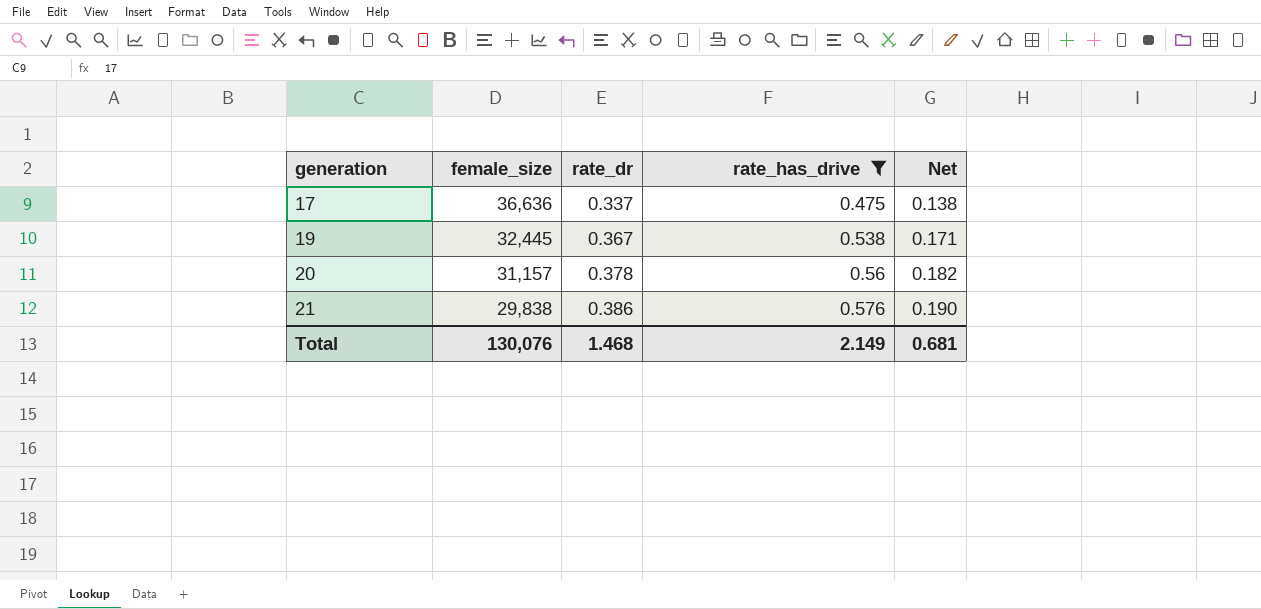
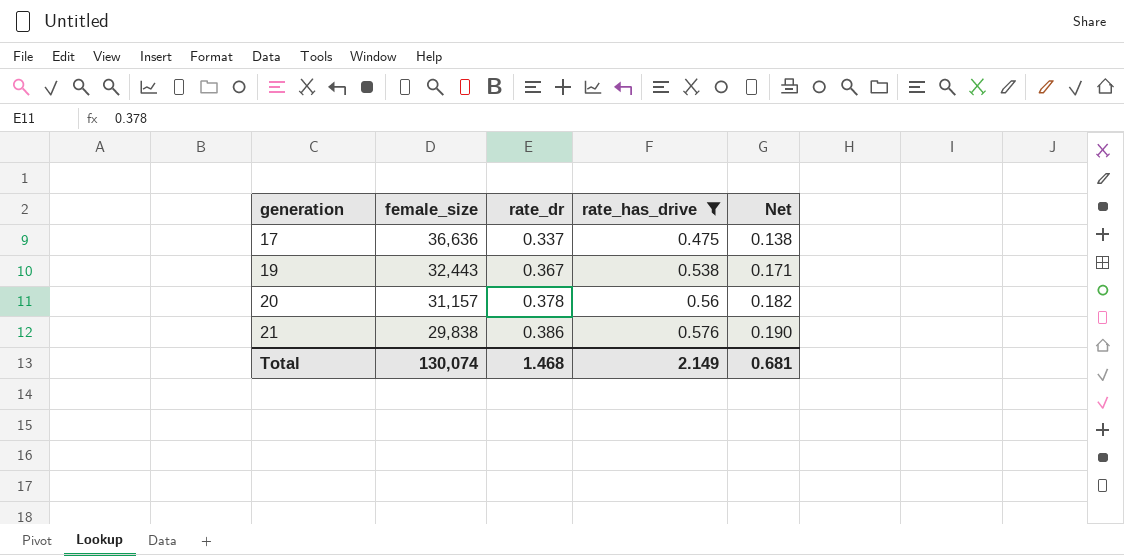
19 | female_size: 32,445 -> 32,443
Total | female_size: 130,076 -> 130,074

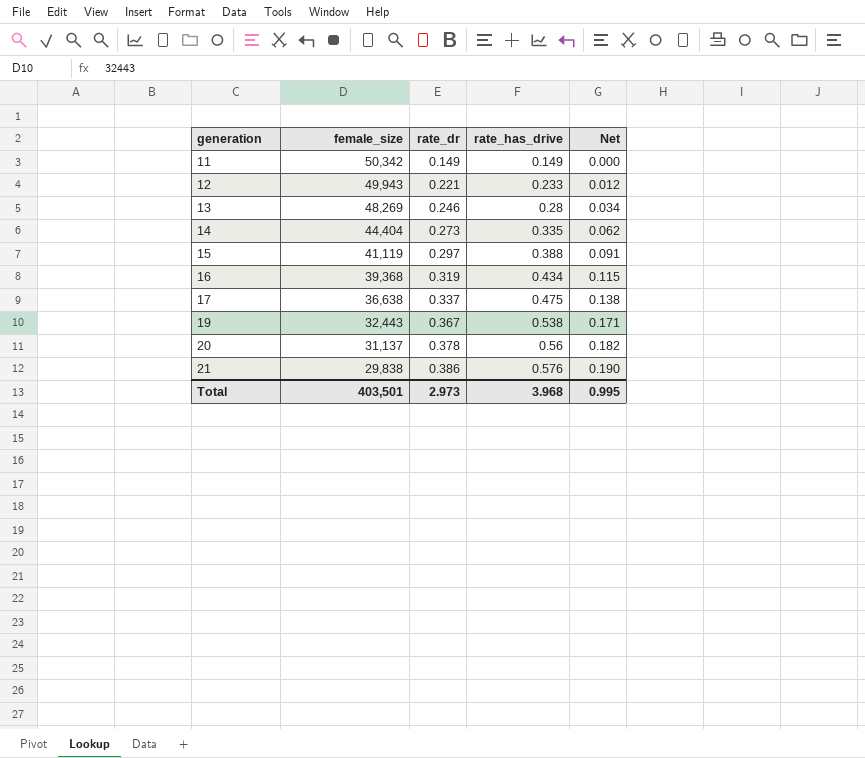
filter: rate_has_drive >= 0.475 -> none
17 | female_size: 36,636 -> 36,638
20 | female_size: 31,157 -> 31,137
Total | female_size: 130,074 -> 403,501
Total | rate_dr: 1.468 -> 2.973
Total | rate_has_drive: 2.149 -> 3.968
Total | Net: 0.681 -> 0.995

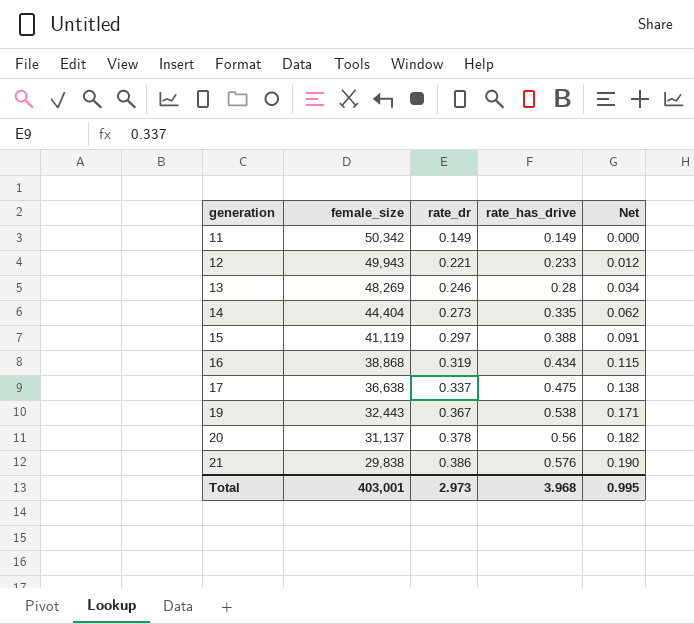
16 | female_size: 39,368 -> 38,868
Total | female_size: 403,501 -> 403,001

